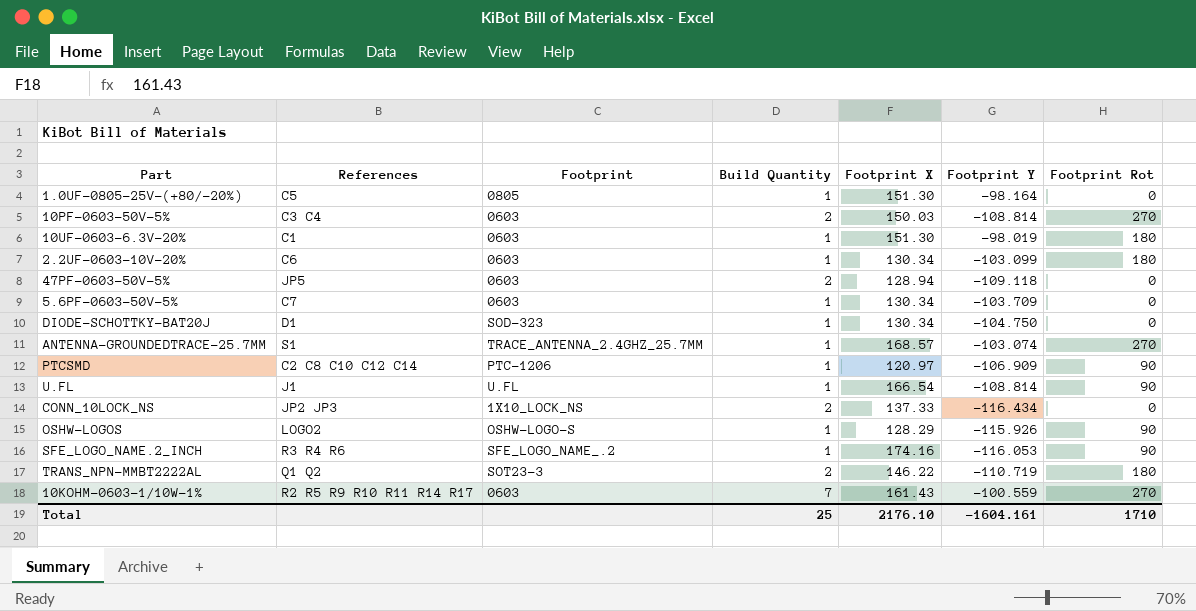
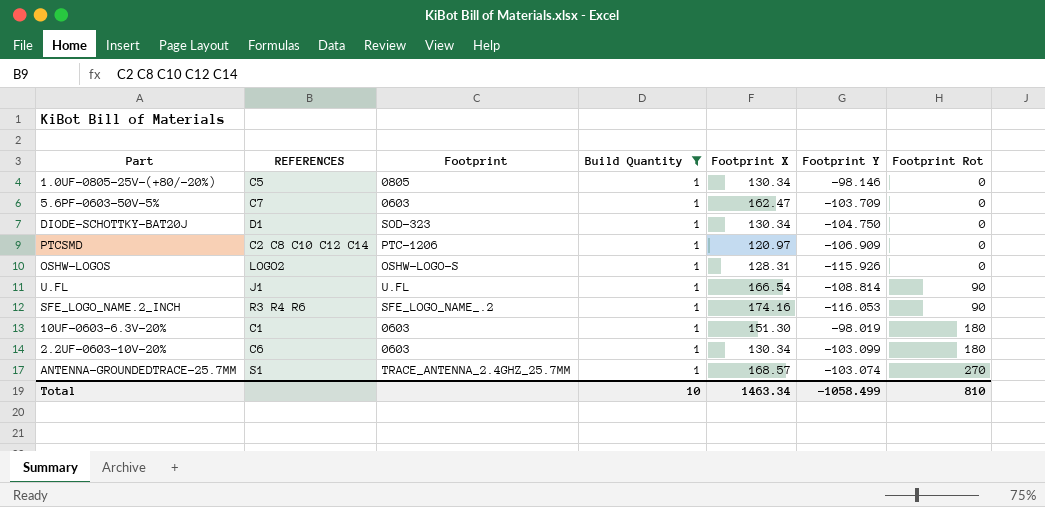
filter: none -> Build Quantity = 1
row order: none -> Footprint Rot ascending
column name: References -> REFERENCES
1.0UF-0805-25V-(+80/-20%) | Footprint X: 151.30 -> 130.34
1.0UF-0805-25V-(+80/-20%) | Footprint Y: -98.164 -> -98.146
5.6PF-0603-50V-5% | Footprint X: 130.34 -> 162.47
PTCSMD | Footprint Rot: 90 -> 0
OSHW-LOGOS | Footprint X: 128.29 -> 128.31
OSHW-LOGOS | Footprint Rot: 90 -> 0
Total | Build Quantity: 25 -> 10
Total | Footprint X: 2176.10 -> 1463.34
Total | Footprint Y: -1604.161 -> -1058.499
Total | Footprint Rot: 1710 -> 810

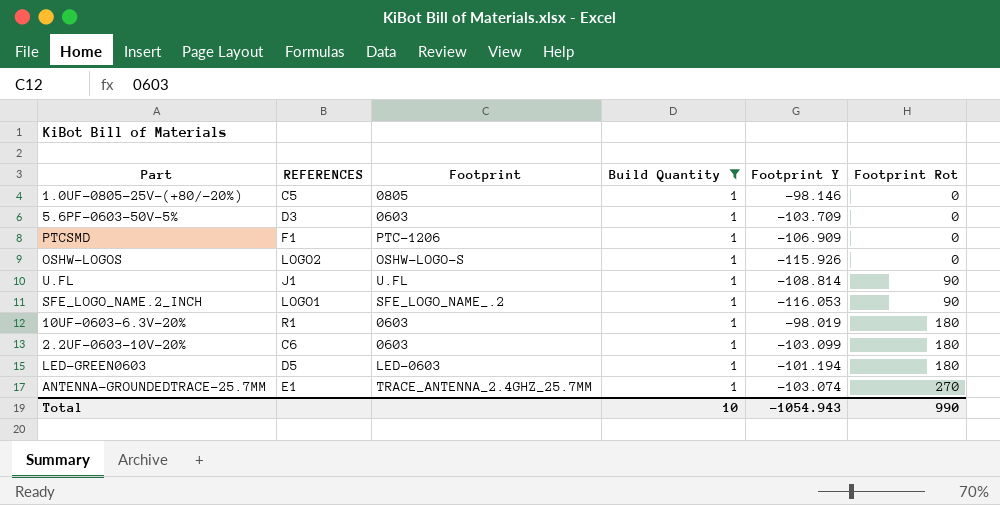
column Footprint X | position: 5 -> none
row DIODE-SCHOTTKY-BAT20J: D1 | SOD-323 | 1 | 130.34 | -104.750 | 0 -> none
5.6PF-0603-50V-5% | REFERENCES: C7 -> D3
PTCSMD | REFERENCES: C2 C8 C10 C12 C14 -> F1
SFE_LOGO_NAME.2_INCH | REFERENCES: R3 R4 R6 -> LOGO1
10UF-0603-6.3V-20% | REFERENCES: C1 -> R1
row LED-GREEN0603: none -> D5 | LED-0603 | 1 | -101.194 | 180
ANTENNA-GROUNDEDTRACE-25.7MM | REFERENCES: S1 -> E1
Total | Footprint Y: -1058.499 -> -1054.943
Total | Footprint Rot: 810 -> 990

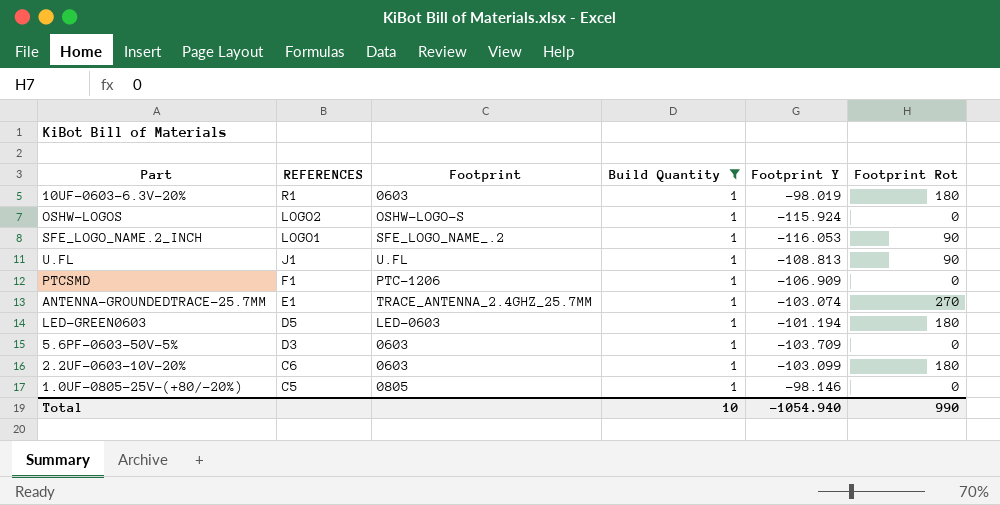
row order: Footprint Rot ascending -> REFERENCES descending
OSHW-LOGOS | Footprint Y: -115.926 -> -115.924
U.FL | Footprint Y: -108.814 -> -108.813
Total | Footprint Y: -1054.943 -> -1054.940

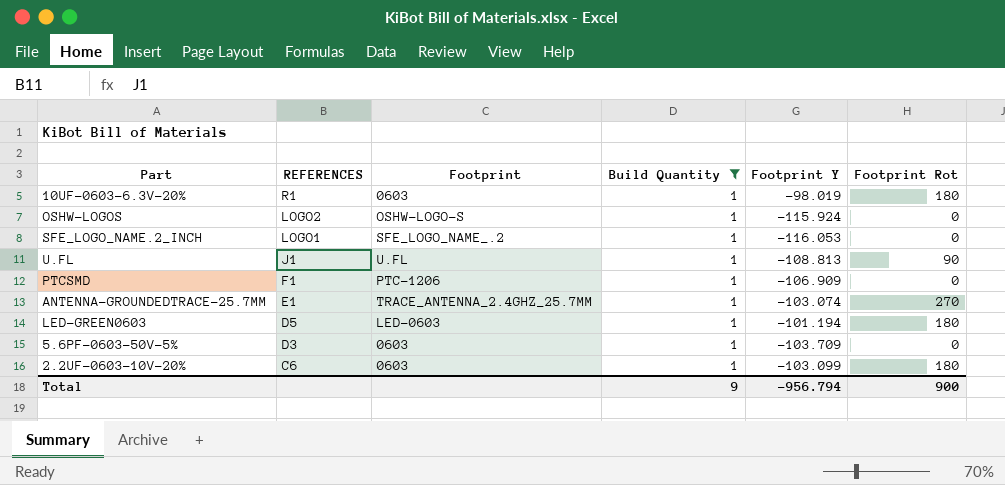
row 1.0UF-0805-25V-(+80/-20%): C5 | 0805 | 1 | -98.146 | 0 -> none
SFE_LOGO_NAME.2_INCH | Footprint Rot: 90 -> 0
Total | Build Quantity: 10 -> 9
Total | Footprint Y: -1054.940 -> -956.794
Total | Footprint Rot: 990 -> 900

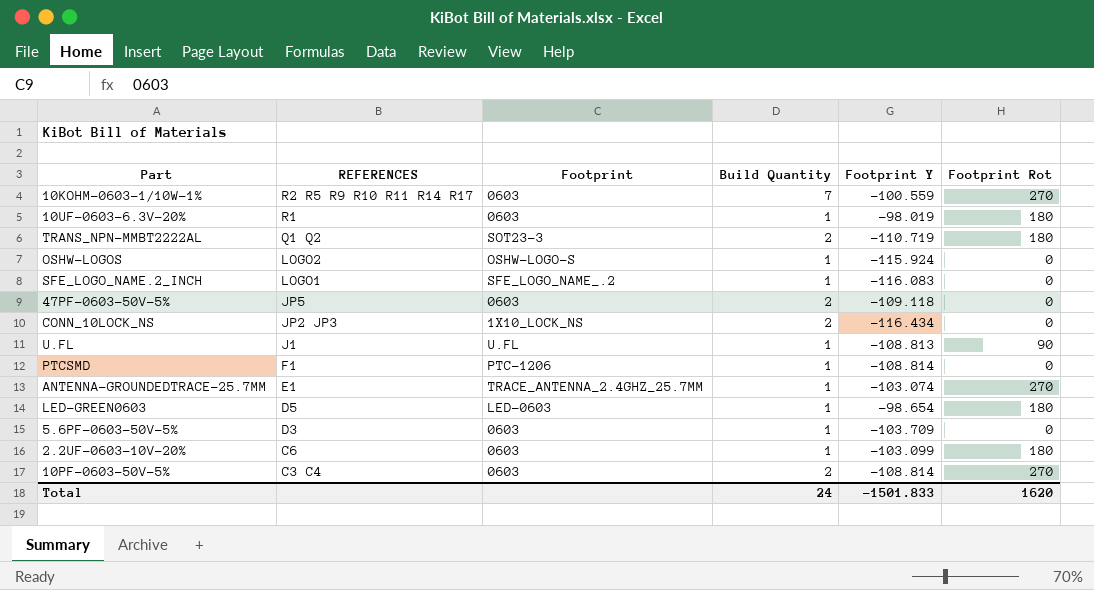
filter: Build Quantity = 1 -> none
SFE_LOGO_NAME.2_INCH | Footprint Y: -116.053 -> -116.083
PTCSMD | Footprint Y: -106.909 -> -108.814
LED-GREEN0603 | Footprint Y: -101.194 -> -98.654
Total | Build Quantity: 9 -> 24
Total | Footprint Y: -956.794 -> -1501.833
Total | Footprint Rot: 900 -> 1620

